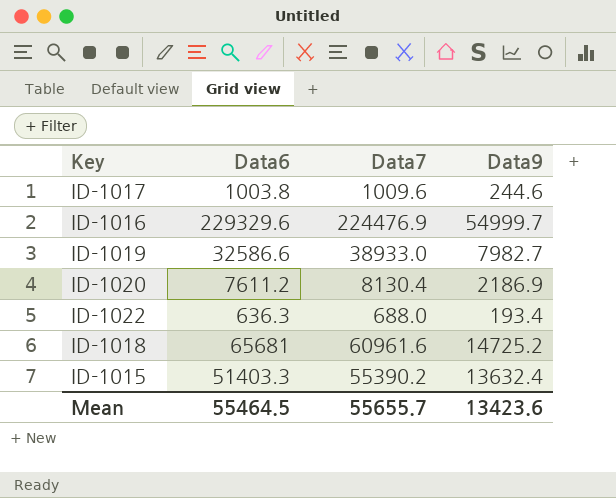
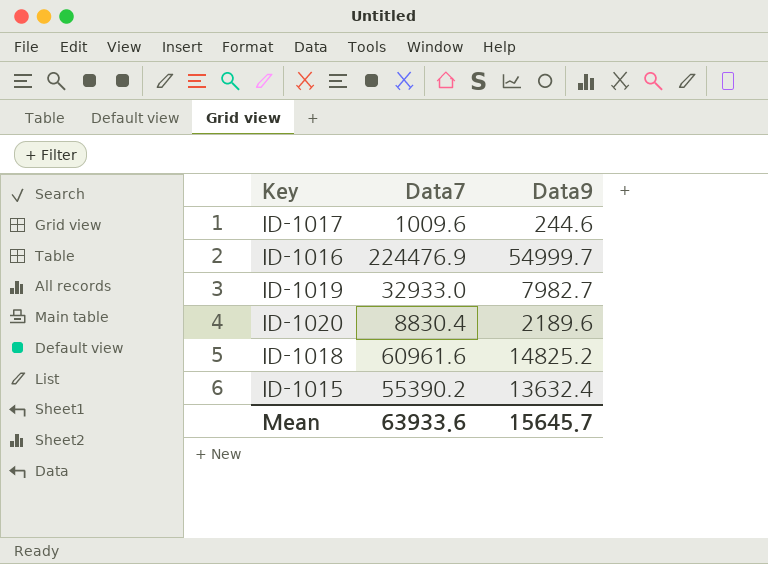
column Data6 | position: 2 -> none
row ID-1022: 636.3 | 688.0 | 193.4 -> none
ID-1019 | Data7: 38933.0 -> 32933.0
ID-1020 | Data7: 8130.4 -> 8830.4
ID-1020 | Data9: 2186.9 -> 2189.6
ID-1018 | Data9: 14725.2 -> 14825.2
Mean | Data7: 55655.7 -> 63933.6
Mean | Data9: 13423.6 -> 15645.7

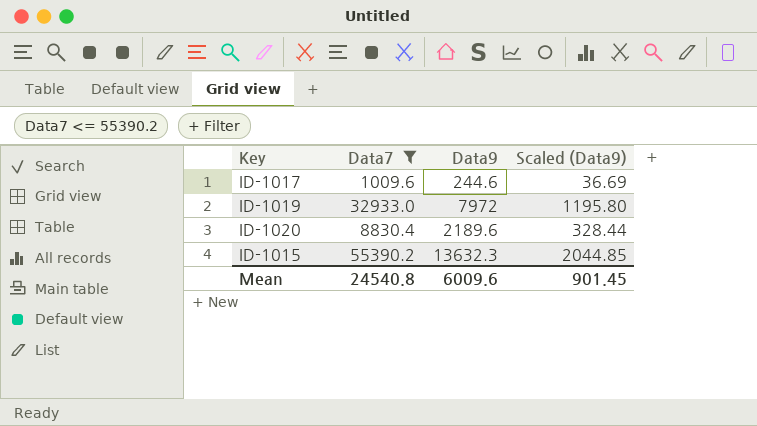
filter: none -> Data7 <= 55390.2
column Scaled (Data9) | formula: none -> [Data9] * 0.15
ID-1019 | Data9: 7982.7 -> 7972
ID-1015 | Data9: 13632.4 -> 13632.3
Mean | Data7: 63933.6 -> 24540.8
Mean | Data9: 15645.7 -> 6009.6

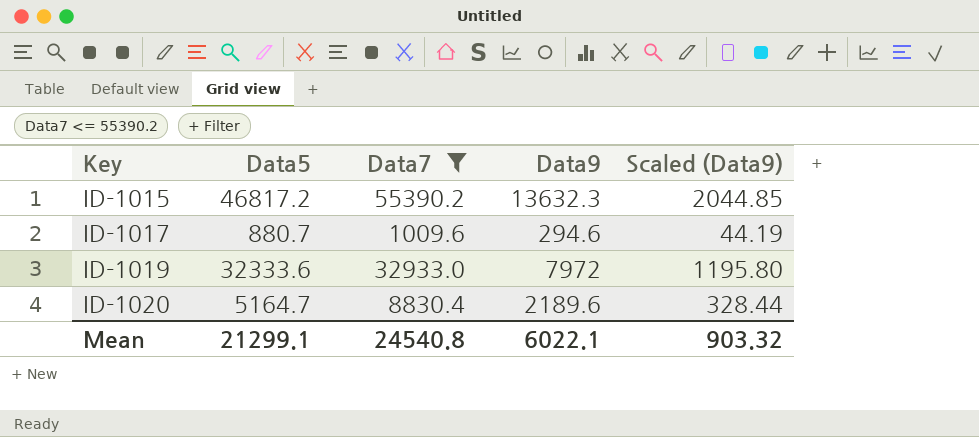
row order: none -> Key ascending
column Data5 | position: none -> 2
ID-1017 | Data9: 244.6 -> 294.6
ID-1017 | Scaled (Data9): 36.69 -> 44.19
Mean | Data9: 6009.6 -> 6022.1
Mean | Scaled (Data9): 901.45 -> 903.32

